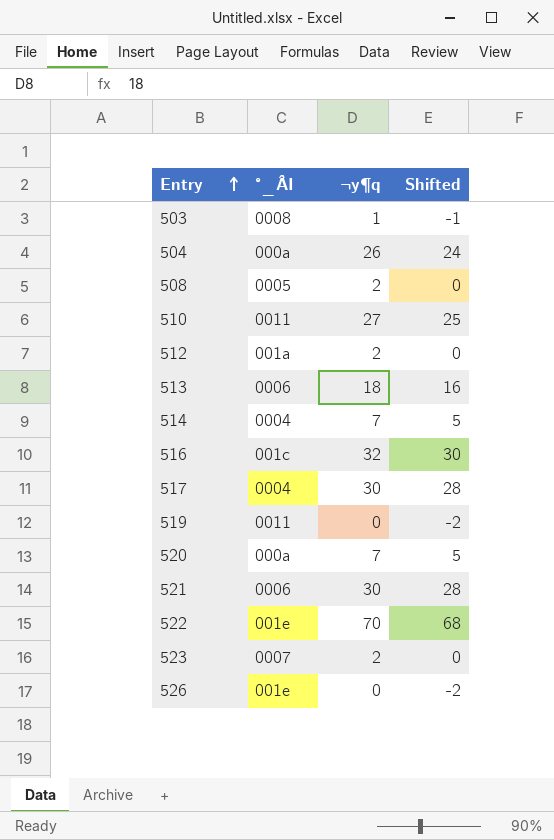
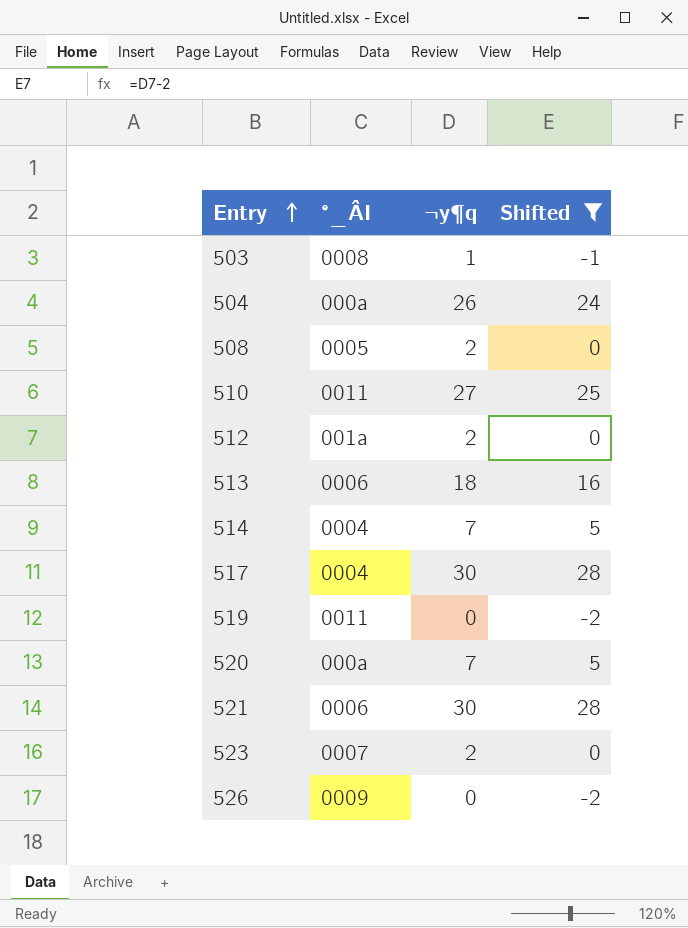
filter: none -> Shifted <= 28
526 | °_ÂI: 001e -> 0009

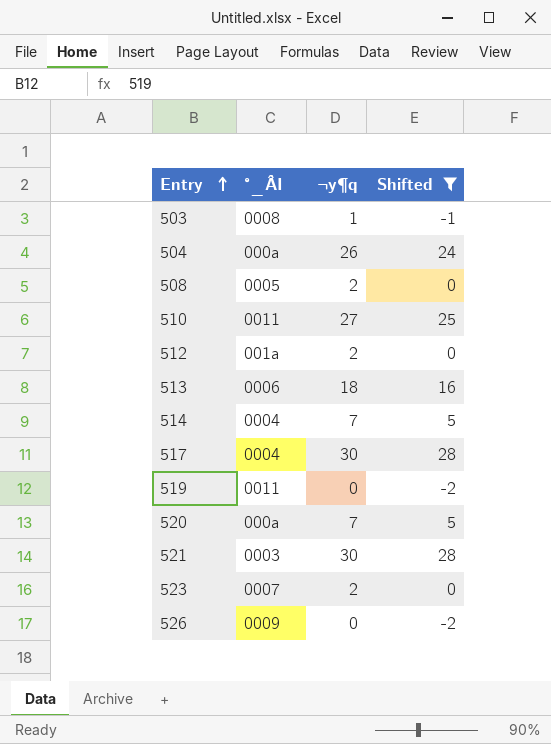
521 | °_ÂI: 0006 -> 0003

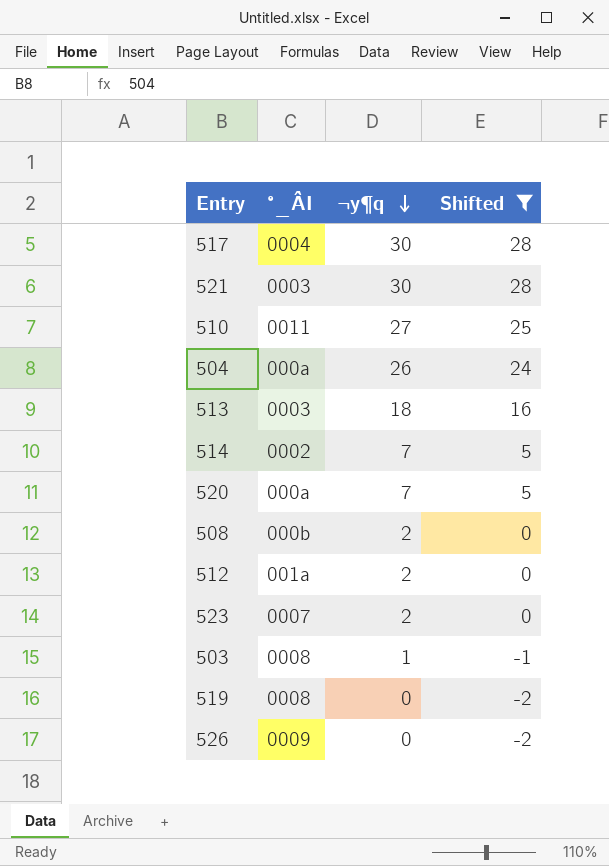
row order: Entry ascending -> ¬y¶q descending
513 | °_ÂI: 0006 -> 0003
514 | °_ÂI: 0004 -> 0002
508 | °_ÂI: 0005 -> 000b
519 | °_ÂI: 0011 -> 0008

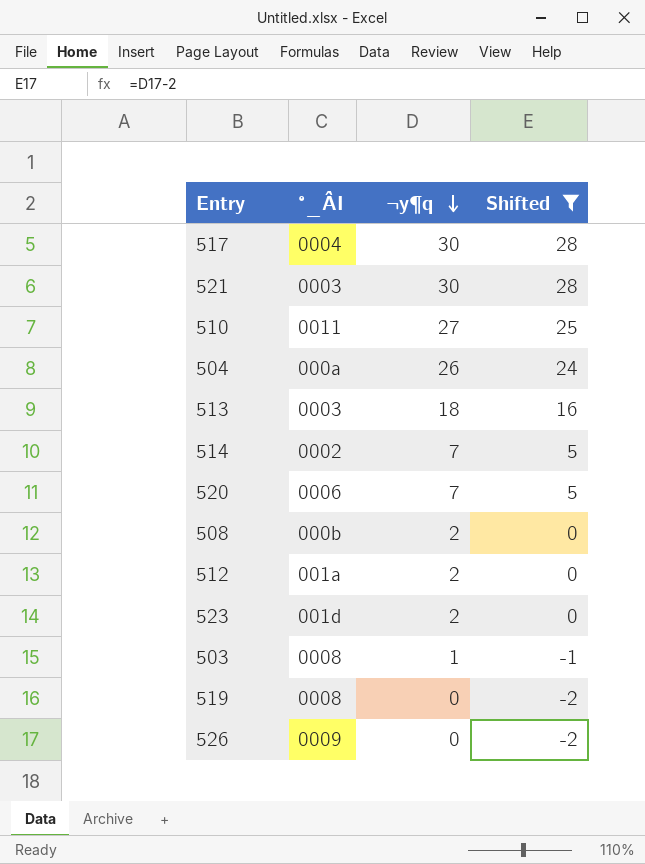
520 | °_ÂI: 000a -> 0006
523 | °_ÂI: 0007 -> 001d

